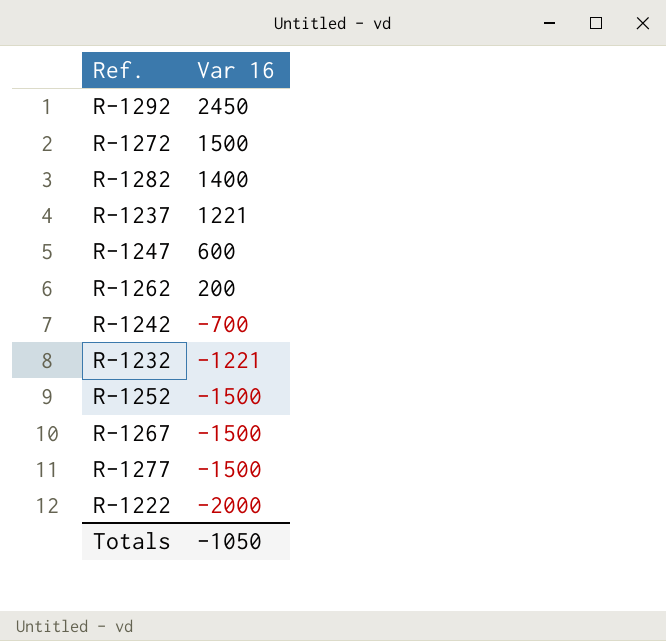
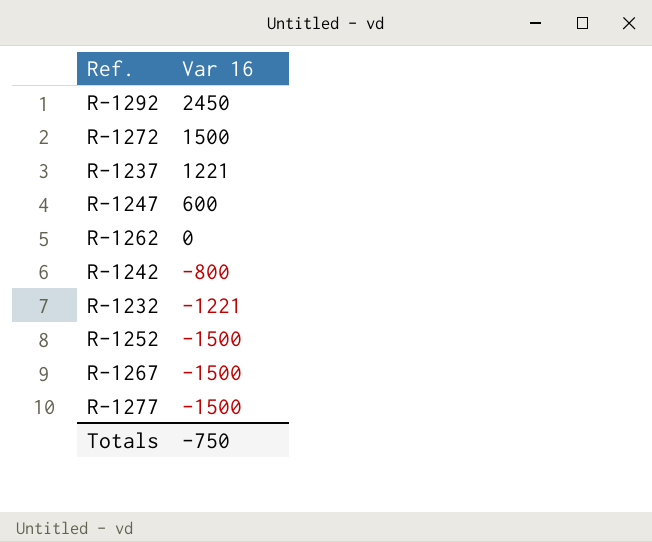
row R-1282: 1400 -> none
row R-1222: -2000 -> none
R-1262 | Var 16: 200 -> 0
R-1242 | Var 16: -700 -> -800
Totals | Var 16: -1050 -> -750

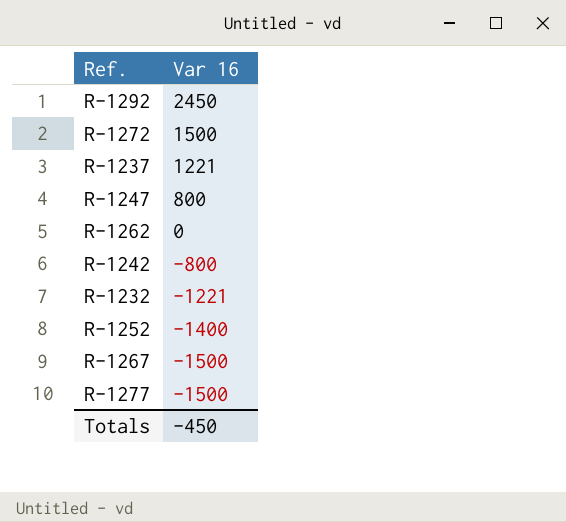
R-1247 | Var 16: 600 -> 800
R-1252 | Var 16: -1500 -> -1400
Totals | Var 16: -750 -> -450

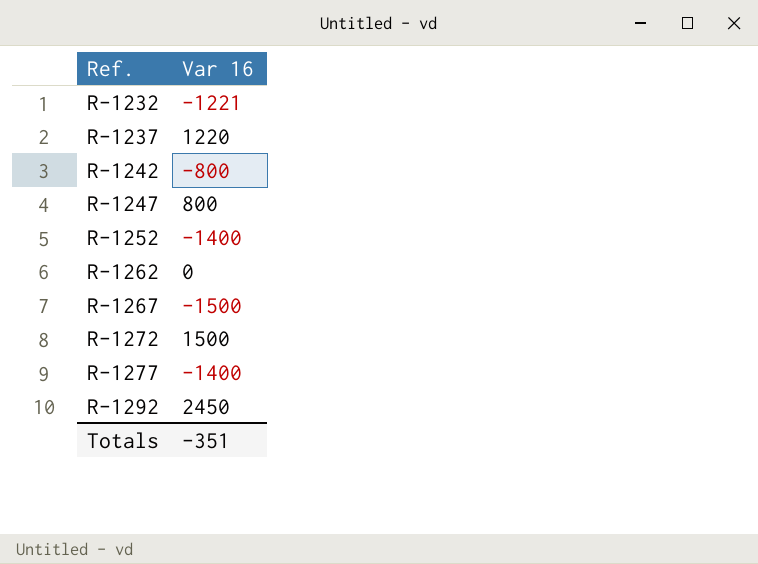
row order: Var 16 descending -> Ref. ascending
R-1237 | Var 16: 1221 -> 1220
R-1277 | Var 16: -1500 -> -1400
Totals | Var 16: -450 -> -351

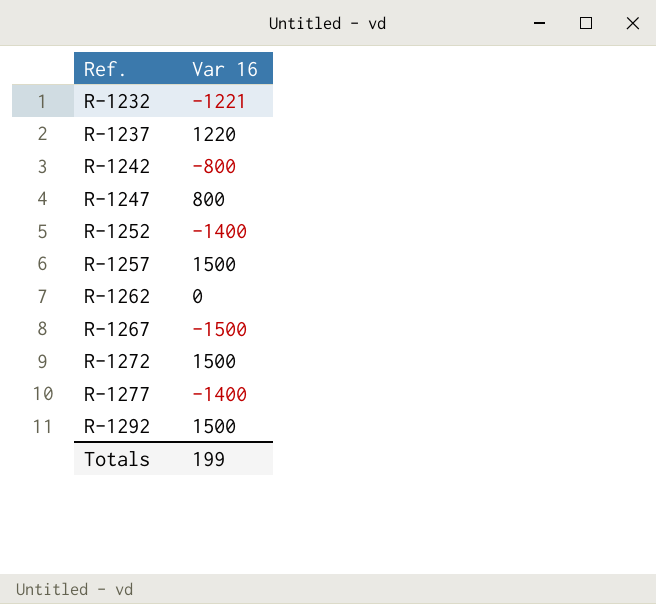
row R-1257: none -> 1500
R-1292 | Var 16: 2450 -> 1500
Totals | Var 16: -351 -> 199

